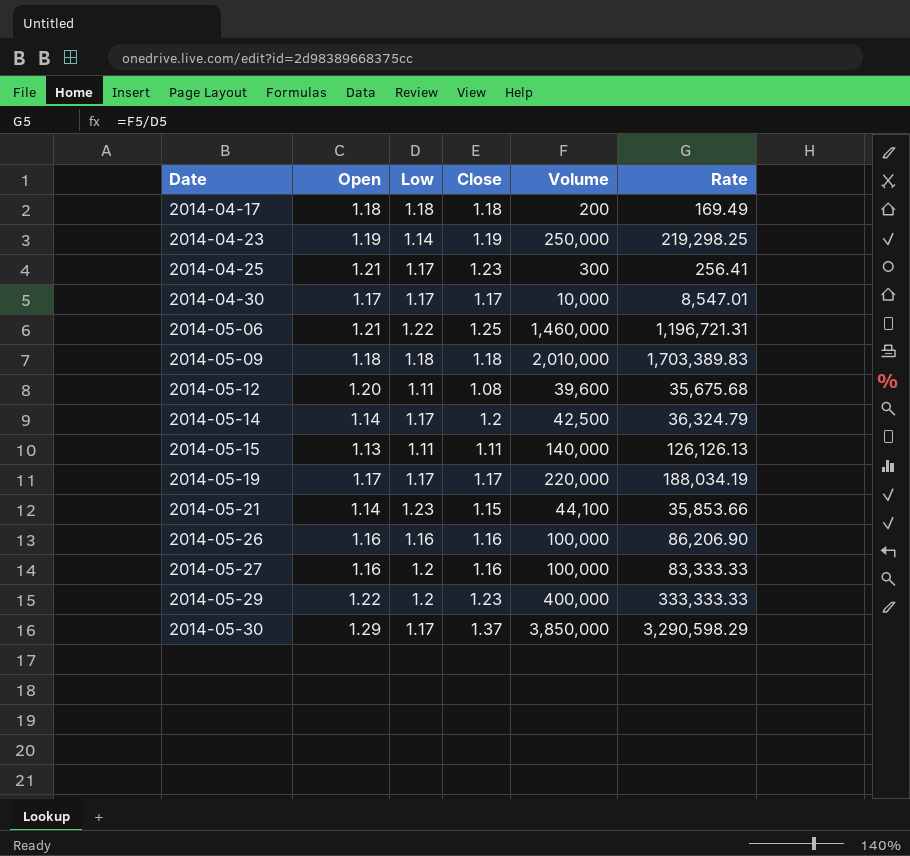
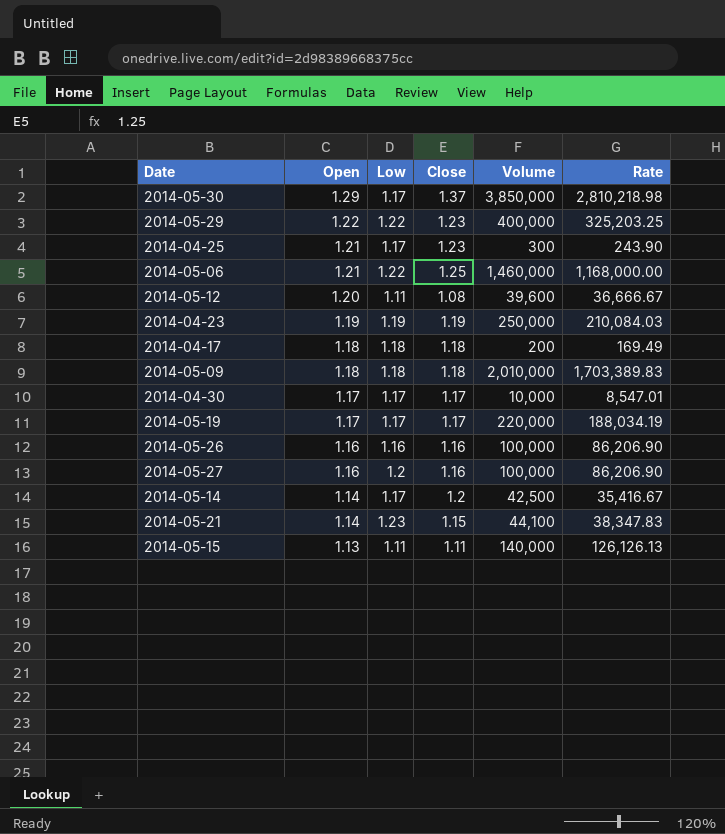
row order: Date ascending -> Open descending
column Rate | formula: [Volume] / [Low] -> [Volume] / [Close]
2014-05-29 | Low: 1.2 -> 1.22
2014-04-23 | Low: 1.14 -> 1.19

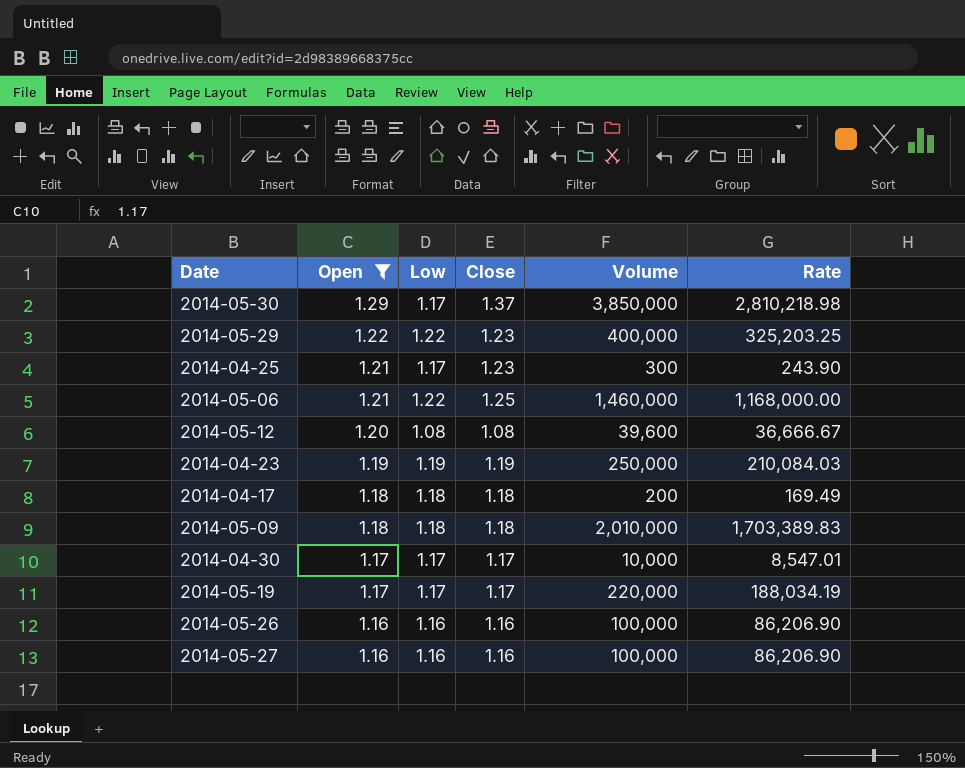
filter: none -> Open >= 1.16
2014-05-12 | Low: 1.11 -> 1.08
2014-05-27 | Low: 1.2 -> 1.16

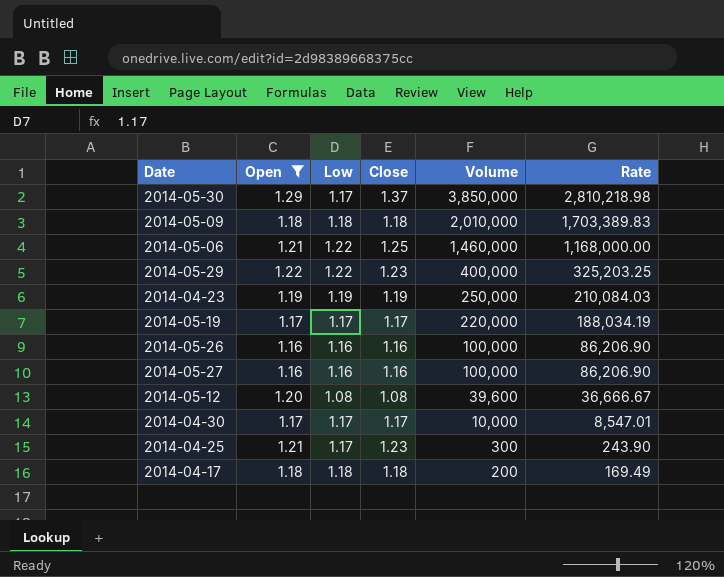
row order: Open descending -> Volume descending

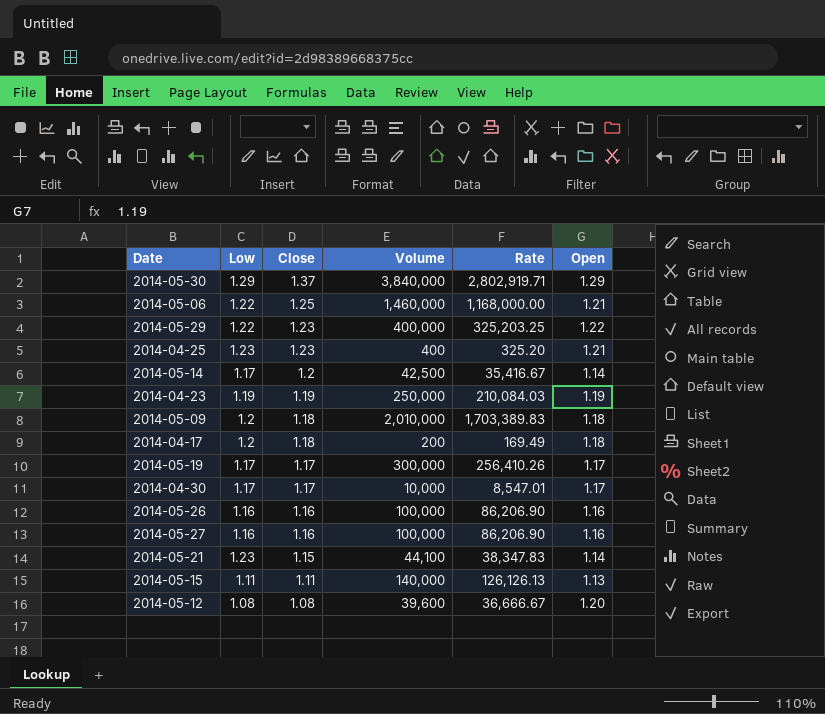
filter: Open >= 1.16 -> none
row order: Volume descending -> Close descending
column Open | position: 2 -> 6
2014-05-30 | Low: 1.17 -> 1.29
2014-05-30 | Volume: 3,850,000 -> 3,840,000
2014-05-30 | Rate: 2,810,218.98 -> 2,802,919.71
2014-04-25 | Low: 1.17 -> 1.23
2014-04-25 | Volume: 300 -> 400
2014-04-25 | Rate: 243.90 -> 325.20
2014-05-09 | Low: 1.18 -> 1.2
2014-04-17 | Low: 1.18 -> 1.2
2014-05-19 | Volume: 220,000 -> 300,000
2014-05-19 | Rate: 188,034.19 -> 256,410.26

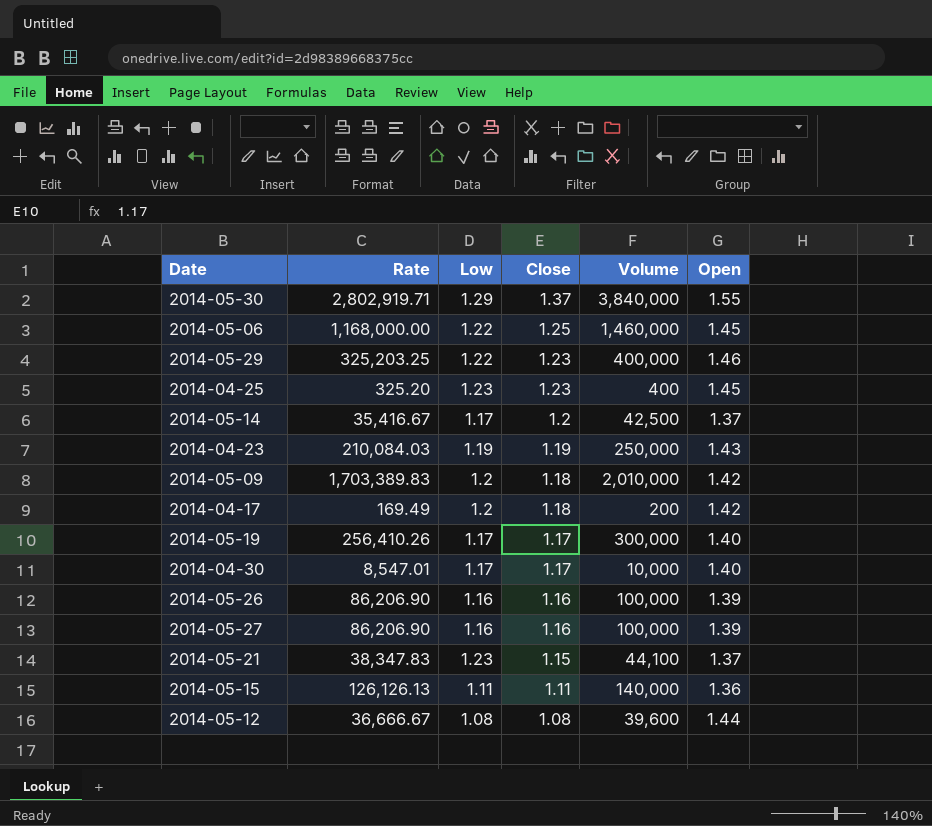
column Rate | position: 5 -> 2
2014-05-30 | Open: 1.29 -> 1.55
2014-05-06 | Open: 1.21 -> 1.45
2014-05-29 | Open: 1.22 -> 1.46
2014-04-25 | Open: 1.21 -> 1.45
2014-05-14 | Open: 1.14 -> 1.37
2014-04-23 | Open: 1.19 -> 1.43
2014-05-09 | Open: 1.18 -> 1.42
2014-04-17 | Open: 1.18 -> 1.42
2014-05-19 | Open: 1.17 -> 1.40
2014-04-30 | Open: 1.17 -> 1.40
2014-05-26 | Open: 1.16 -> 1.39
2014-05-27 | Open: 1.16 -> 1.39
2014-05-21 | Open: 1.14 -> 1.37
2014-05-15 | Open: 1.13 -> 1.36
2014-05-12 | Open: 1.20 -> 1.44

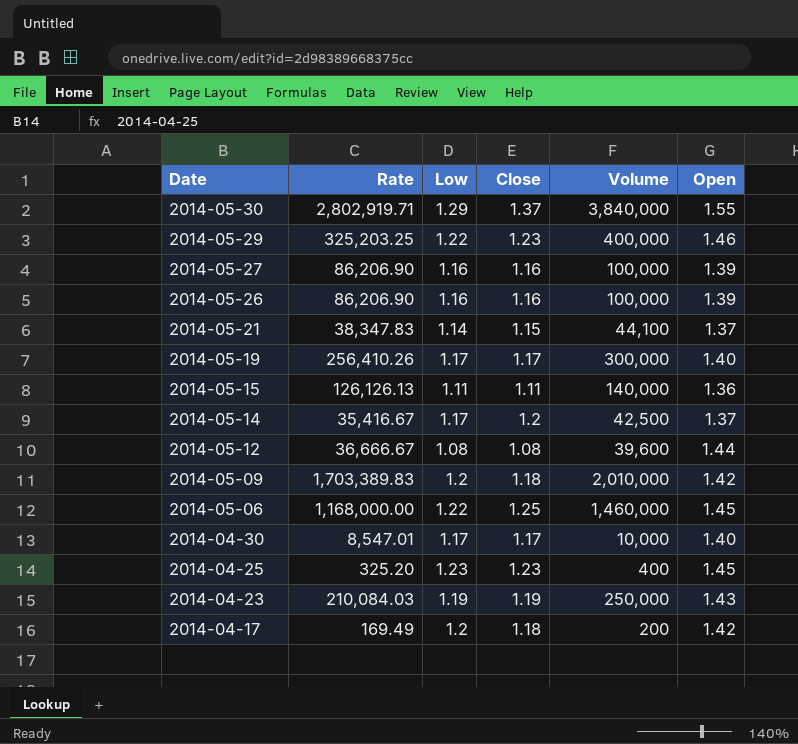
row order: Close descending -> Date descending
2014-05-21 | Low: 1.23 -> 1.14

